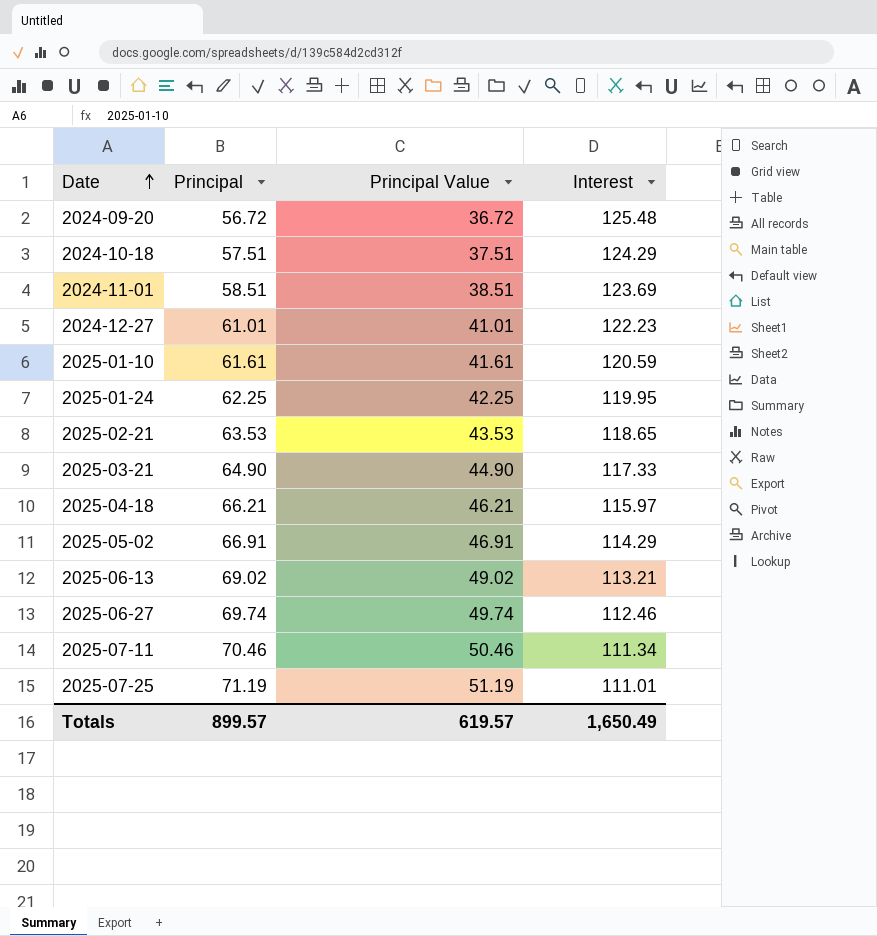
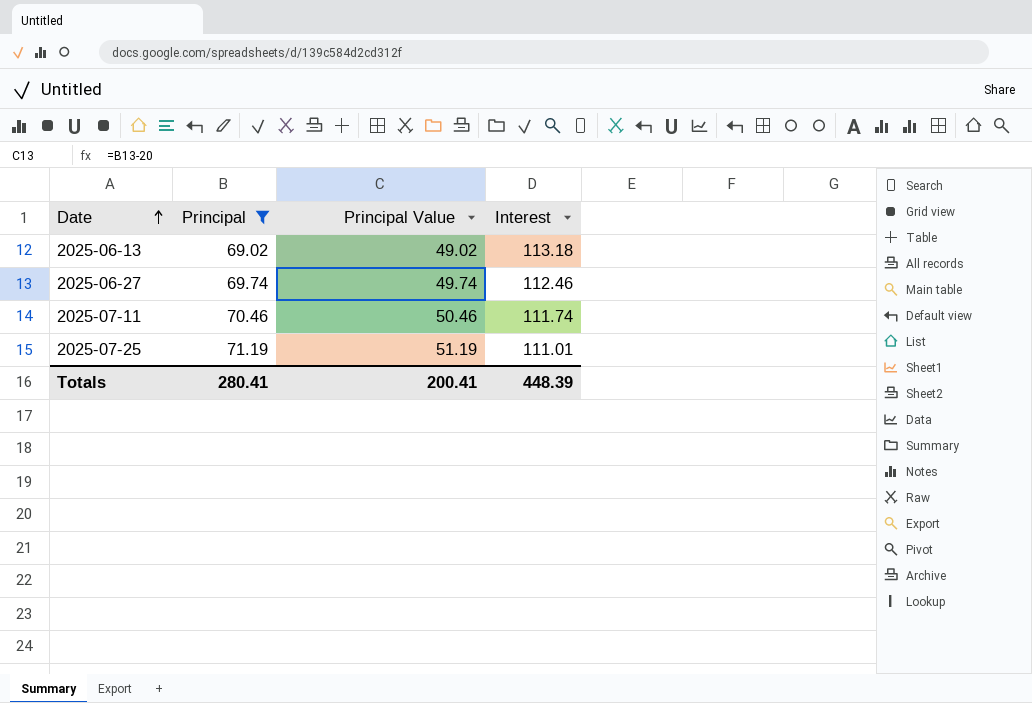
filter: none -> Principal >= 69.02
2025-06-13 | Interest: 113.21 -> 113.18
2025-07-11 | Interest: 111.34 -> 111.74
Totals | Principal: 899.57 -> 280.41
Totals | Principal Value: 619.57 -> 200.41
Totals | Interest: 1,650.49 -> 448.39

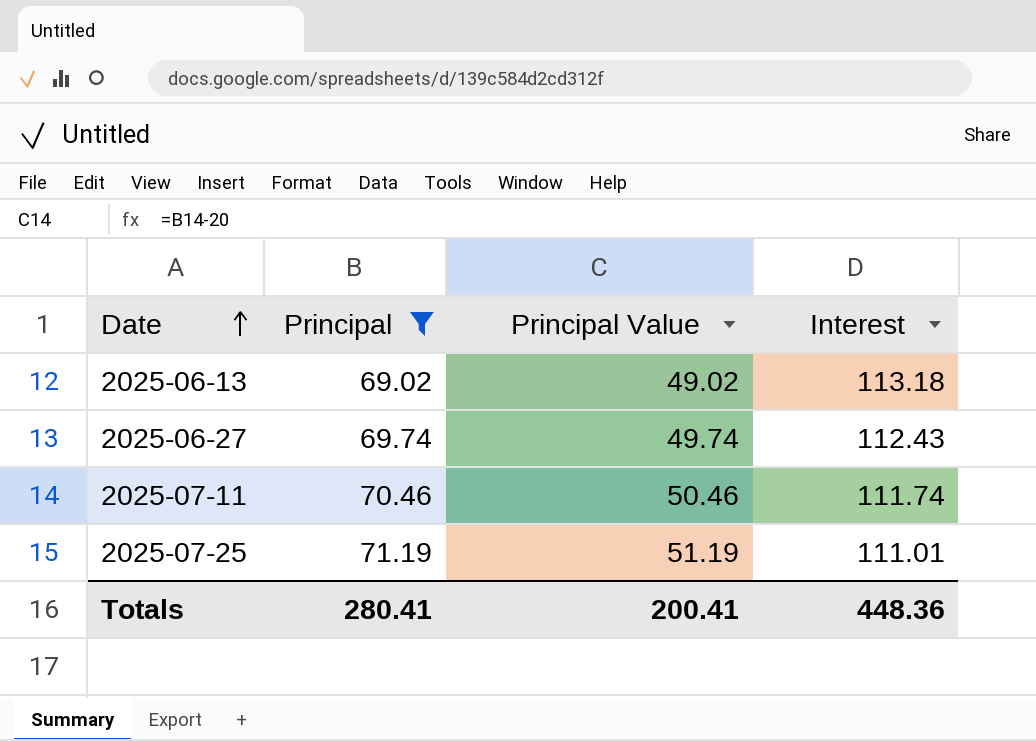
2025-06-27 | Interest: 112.46 -> 112.43
Totals | Interest: 448.39 -> 448.36

